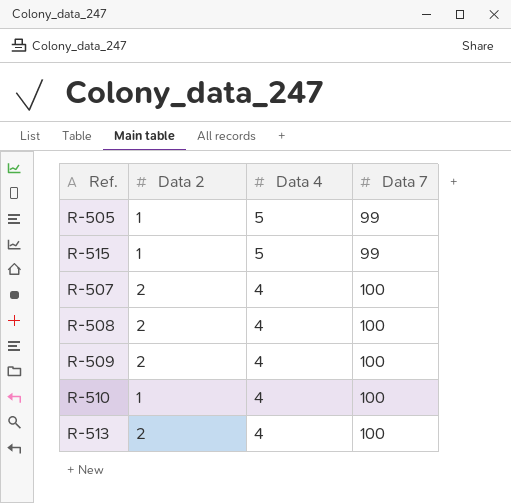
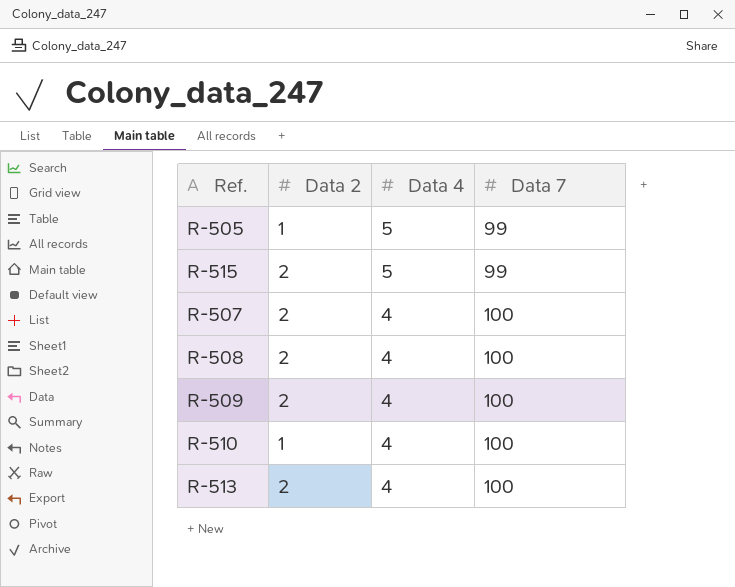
R-515 | Data 2: 1 -> 2

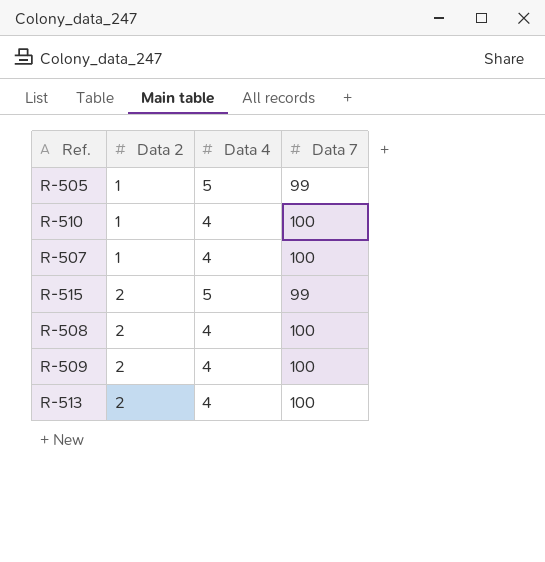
row order: Data 4 descending -> Data 2 ascending
R-507 | Data 2: 2 -> 1

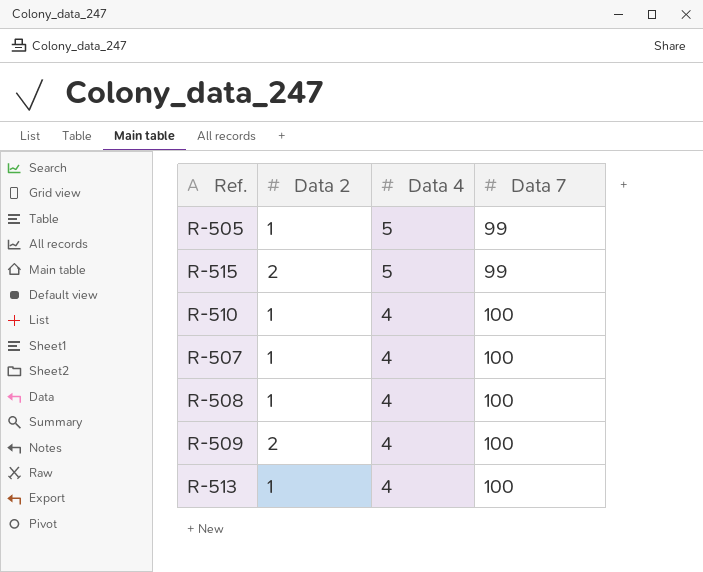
row order: Data 2 ascending -> Data 4 descending
R-508 | Data 2: 2 -> 1
R-513 | Data 2: 2 -> 1

